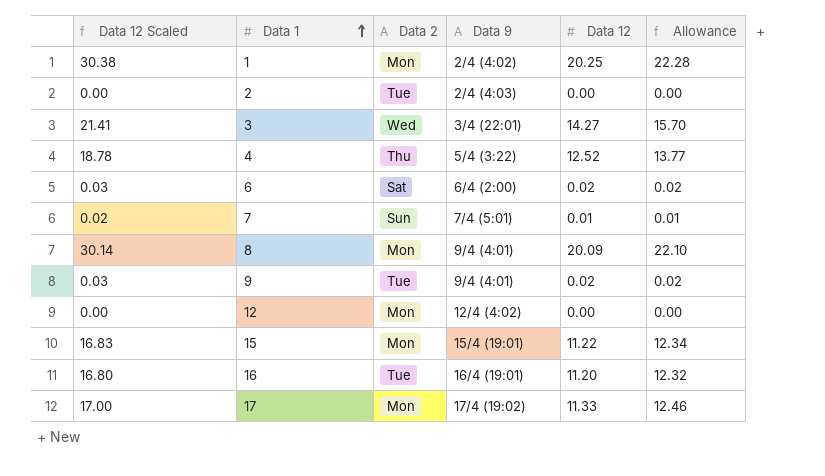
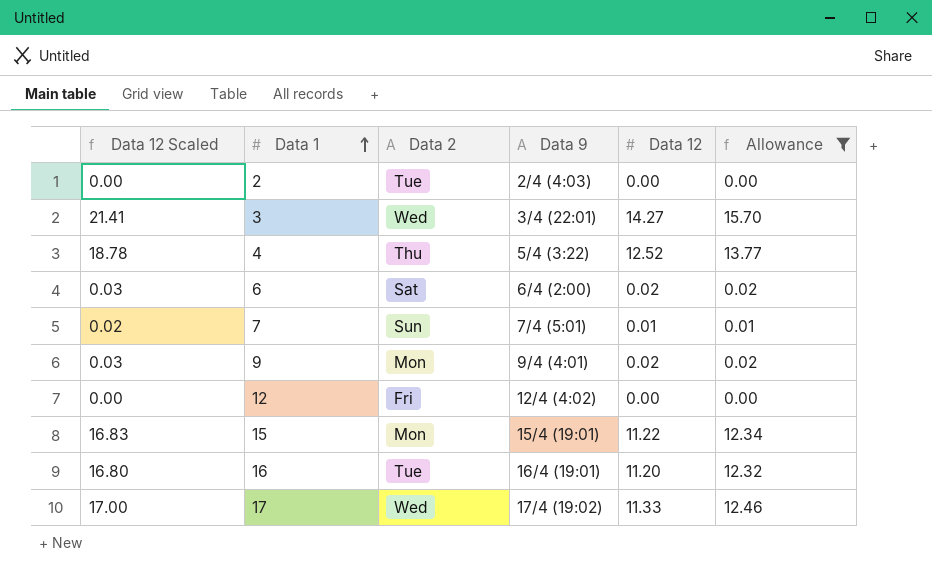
filter: none -> Allowance <= 15.70
9 | Data 2: Tue -> Mon
12 | Data 2: Mon -> Fri
17 | Data 2: Mon -> Wed

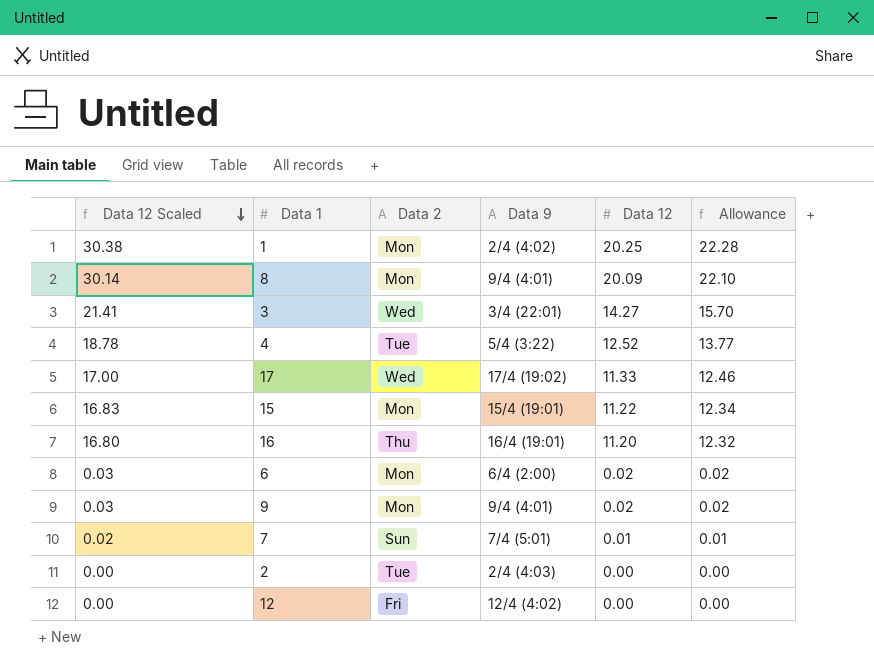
filter: Allowance <= 15.70 -> none
row order: Data 1 ascending -> Data 12 Scaled descending
4 | Data 2: Thu -> Tue
16 | Data 2: Tue -> Thu
6 | Data 2: Sat -> Mon

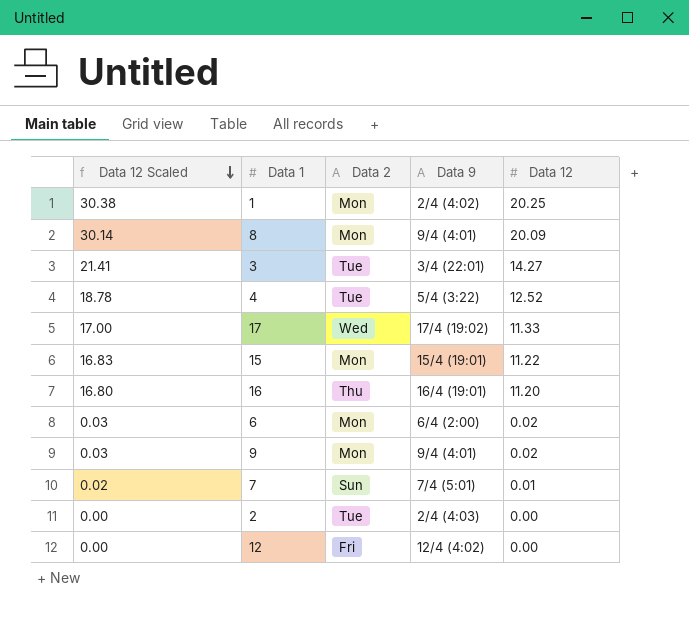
column Allowance | formula: [Data 12] * 1.1 -> none
3 | Data 2: Wed -> Tue

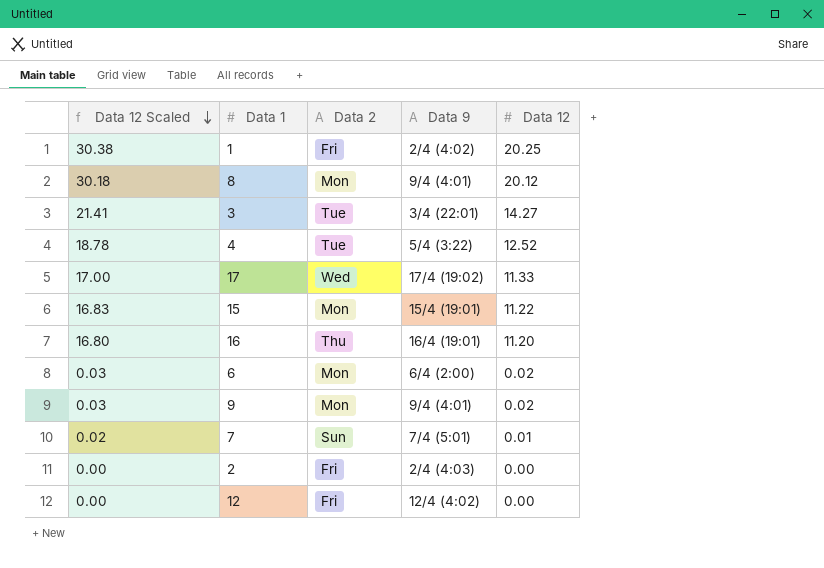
1 | Data 2: Mon -> Fri
8 | Data 12 Scaled: 30.14 -> 30.18
8 | Data 12: 20.09 -> 20.12
2 | Data 2: Tue -> Fri

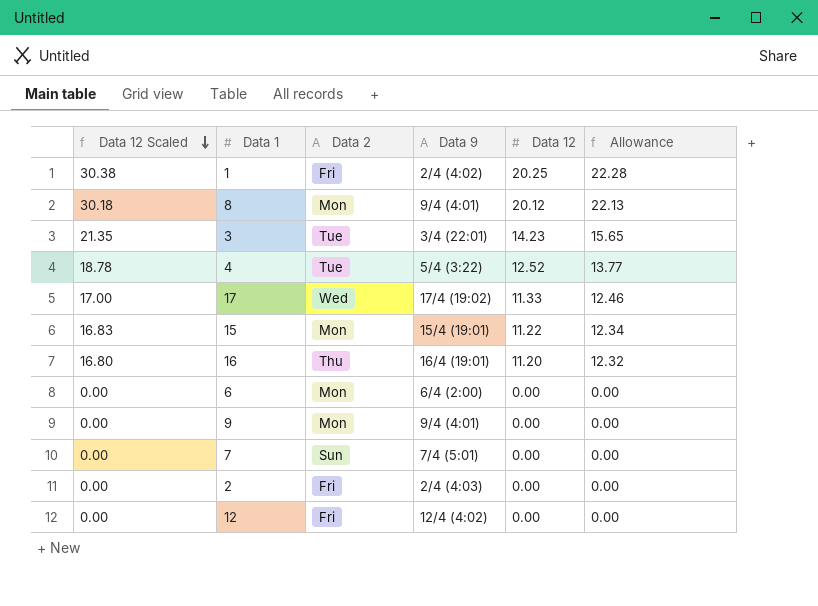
column Allowance | formula: none -> [Data 12] * 1.1
3 | Data 12 Scaled: 21.41 -> 21.35
3 | Data 12: 14.27 -> 14.23
6 | Data 12 Scaled: 0.03 -> 0.00
6 | Data 12: 0.02 -> 0.00
9 | Data 12 Scaled: 0.03 -> 0.00
9 | Data 12: 0.02 -> 0.00
7 | Data 12 Scaled: 0.02 -> 0.00
7 | Data 12: 0.01 -> 0.00

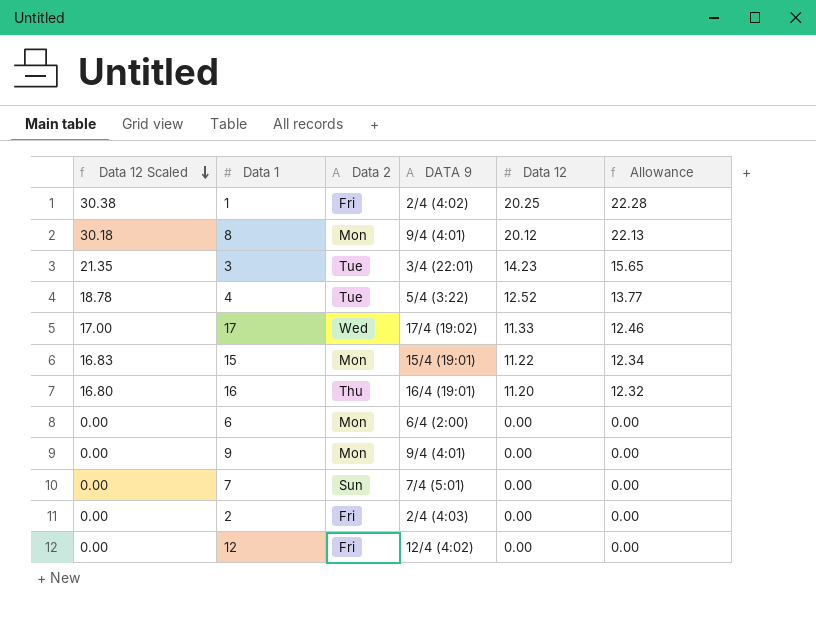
column name: Data 9 -> DATA 9

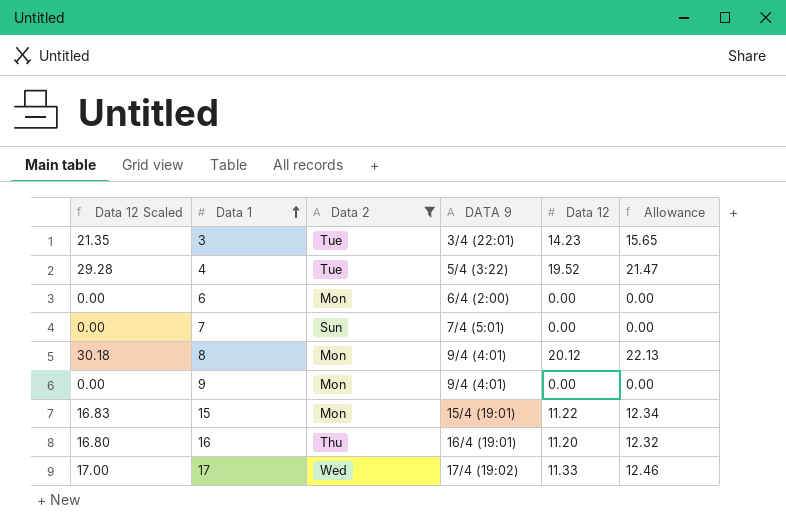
filter: none -> Data 2 != Fri
row order: Data 12 Scaled descending -> Data 1 ascending
4 | Data 12 Scaled: 18.78 -> 29.28
4 | Data 12: 12.52 -> 19.52
4 | Allowance: 13.77 -> 21.47

